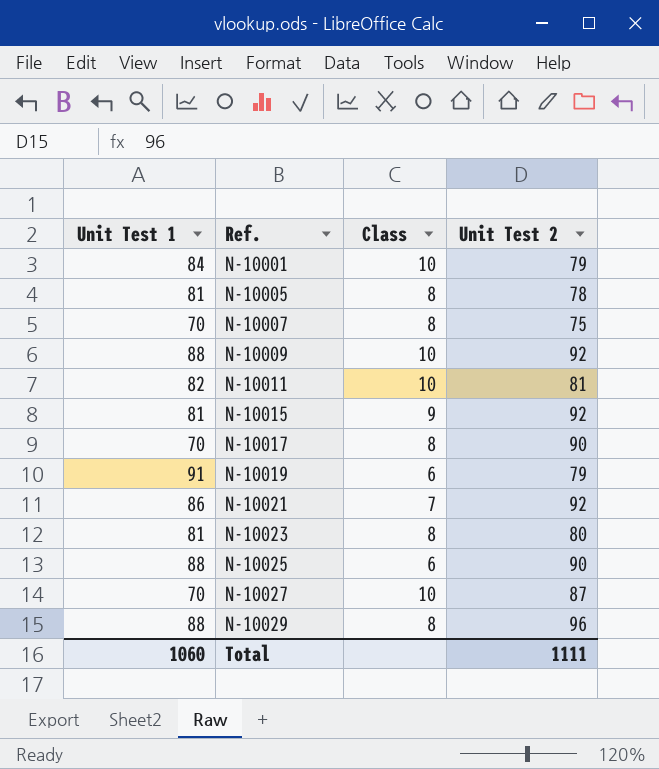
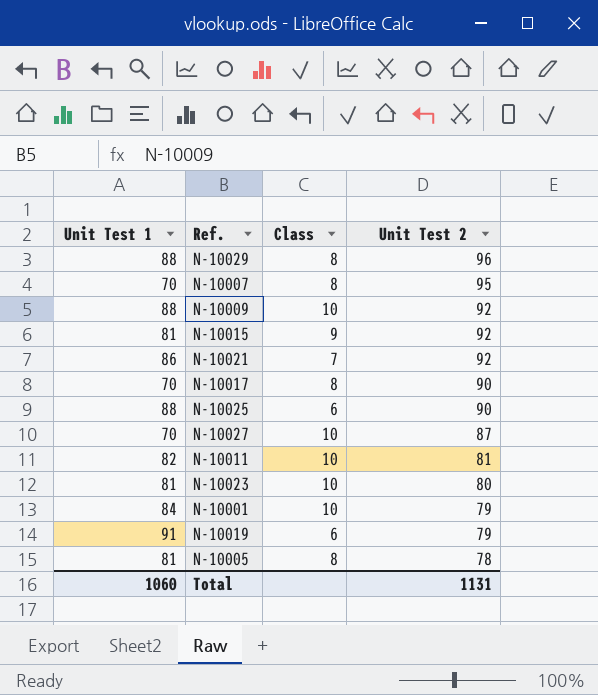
row order: Ref. ascending -> Unit Test 2 descending
N-10007 | Unit Test 2: 75 -> 95
N-10023 | Class: 8 -> 10
Total | Unit Test 2: 1111 -> 1131

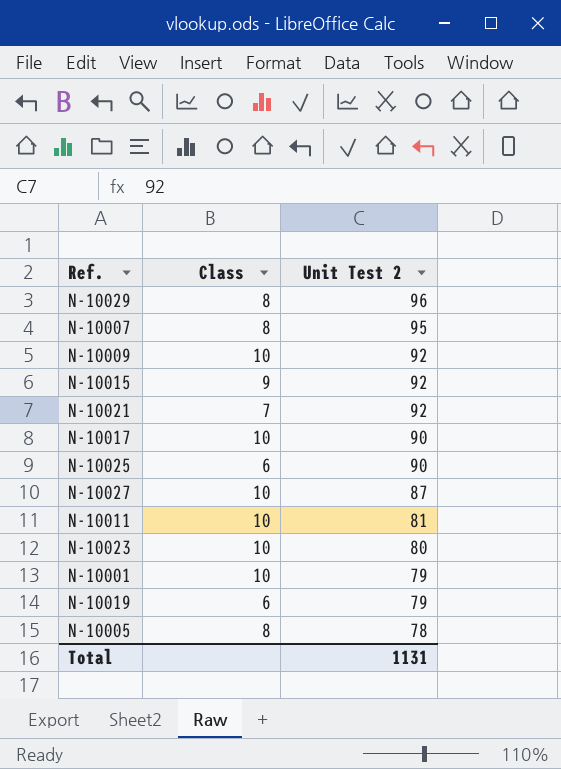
column Unit Test 1 | position: 1 -> none
N-10017 | Class: 8 -> 10

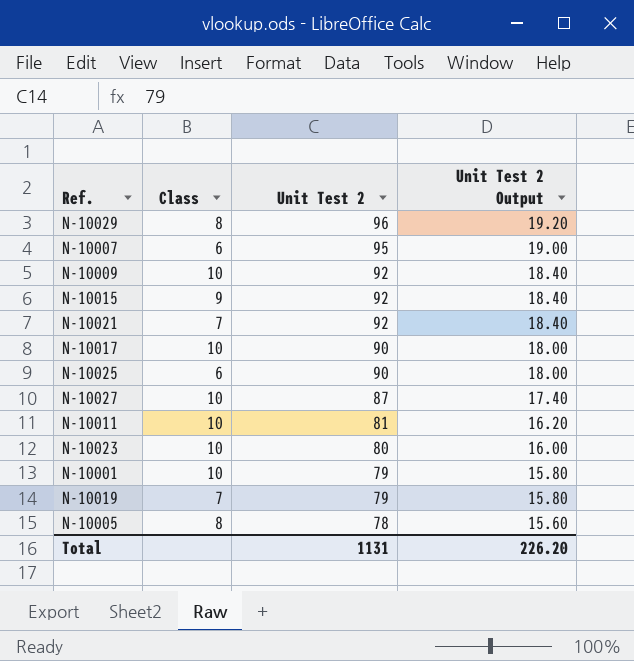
column Unit Test 2 Output | formula: none -> [Unit Test 2] * 0.2
N-10007 | Class: 8 -> 6
N-10019 | Class: 6 -> 7

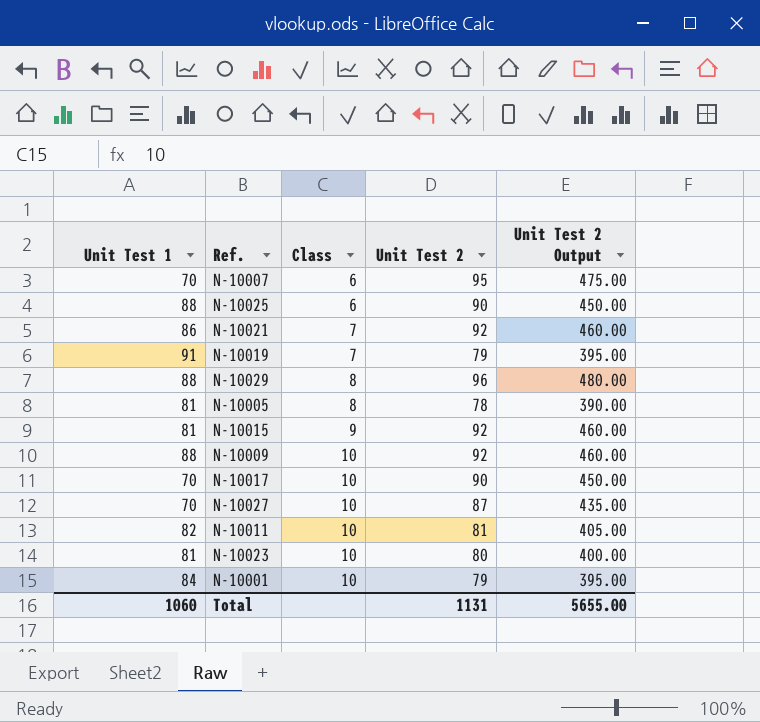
row order: Unit Test 2 descending -> Class ascending
column Unit Test 1 | position: none -> 1
column Unit Test 2 Output | formula: [Unit Test 2] * 0.2 -> [Unit Test 2] * 5
Total | Unit Test 2 Output: 226.20 -> 5655.00

